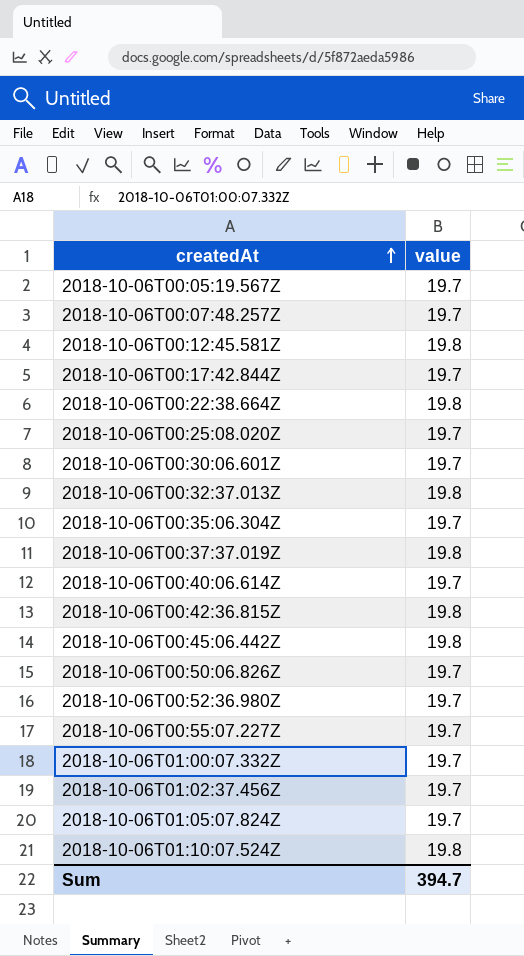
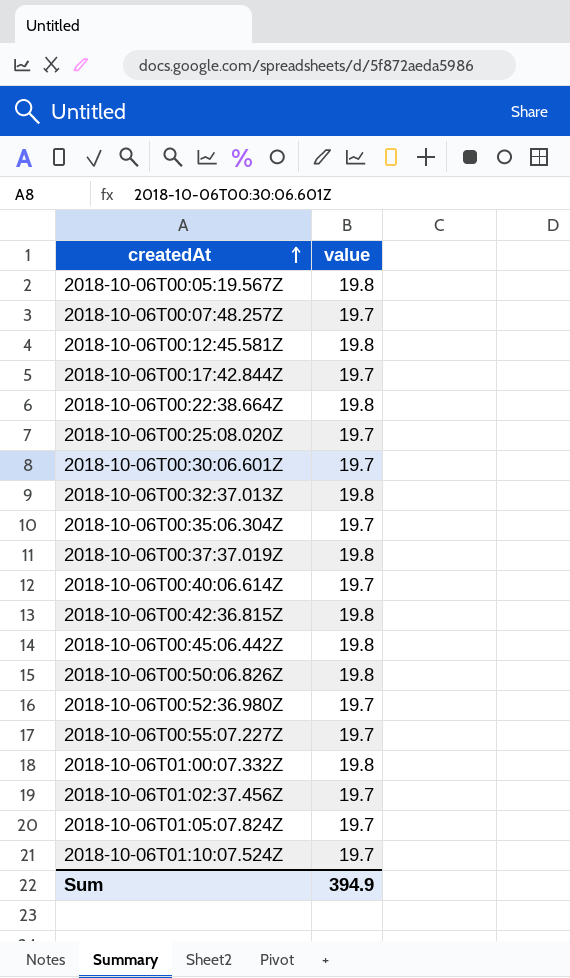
2018-10-06T00:05:19.567Z | value: 19.7 -> 19.8
2018-10-06T00:50:06.826Z | value: 19.7 -> 19.8
2018-10-06T01:00:07.332Z | value: 19.7 -> 19.8
2018-10-06T01:10:07.524Z | value: 19.8 -> 19.7
Sum | value: 394.7 -> 394.9

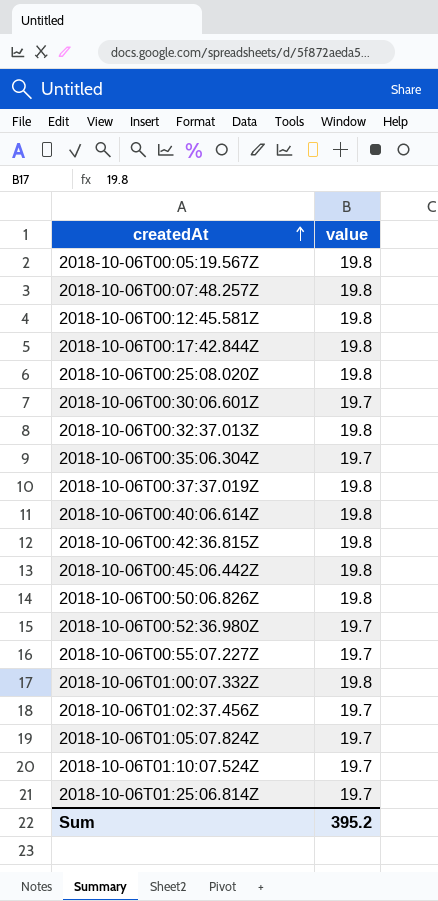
row 2018-10-06T00:22:38.664Z: 19.8 -> none
2018-10-06T00:07:48.257Z | value: 19.7 -> 19.8
2018-10-06T00:17:42.844Z | value: 19.7 -> 19.8
2018-10-06T00:25:08.020Z | value: 19.7 -> 19.8
2018-10-06T00:40:06.614Z | value: 19.7 -> 19.8
row 2018-10-06T01:25:06.814Z: none -> 19.7
Sum | value: 394.9 -> 395.2

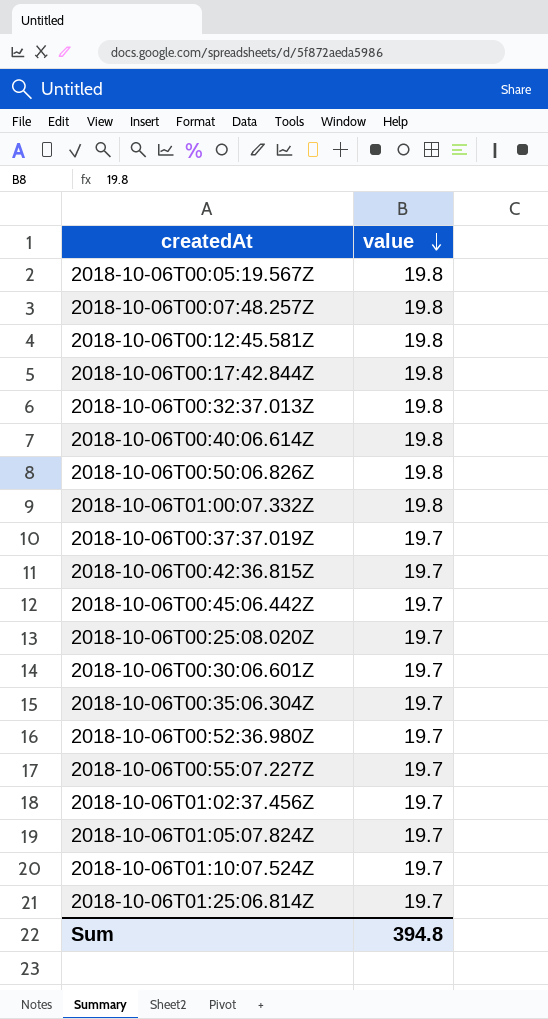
row order: createdAt ascending -> value descending
2018-10-06T00:37:37.019Z | value: 19.8 -> 19.7
2018-10-06T00:42:36.815Z | value: 19.8 -> 19.7
2018-10-06T00:45:06.442Z | value: 19.8 -> 19.7
2018-10-06T00:25:08.020Z | value: 19.8 -> 19.7
Sum | value: 395.2 -> 394.8

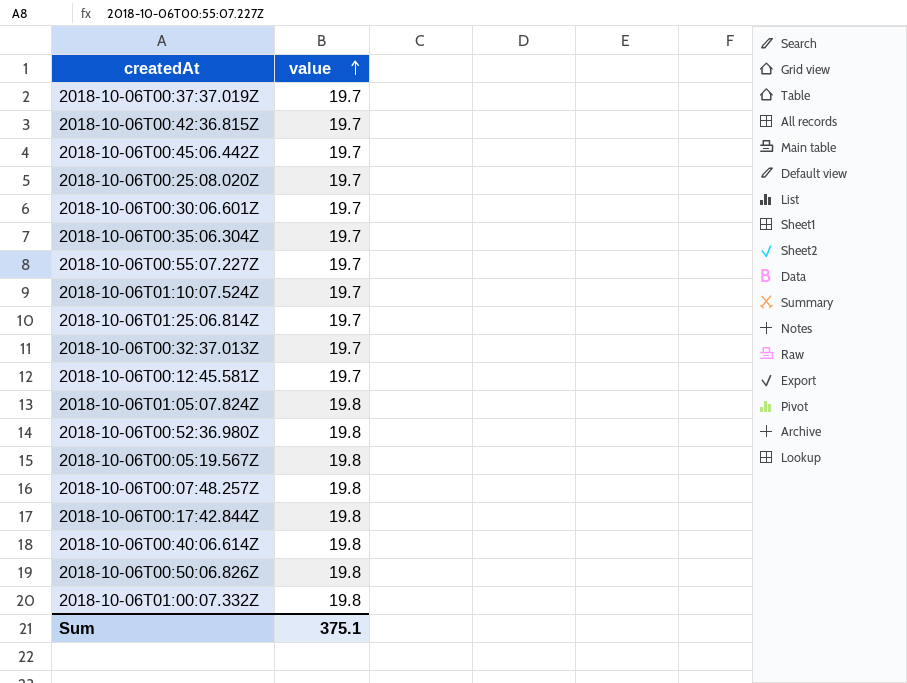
row order: value descending -> value ascending
row 2018-10-06T01:02:37.456Z: 19.7 -> none
2018-10-06T00:32:37.013Z | value: 19.8 -> 19.7
2018-10-06T00:12:45.581Z | value: 19.8 -> 19.7
2018-10-06T01:05:07.824Z | value: 19.7 -> 19.8
2018-10-06T00:52:36.980Z | value: 19.7 -> 19.8
Sum | value: 394.8 -> 375.1

